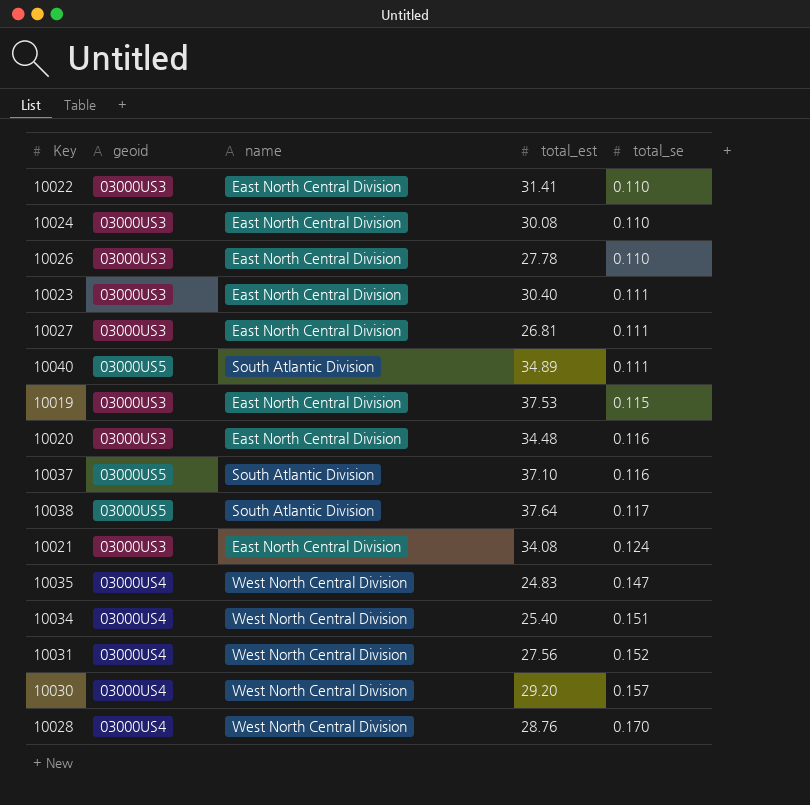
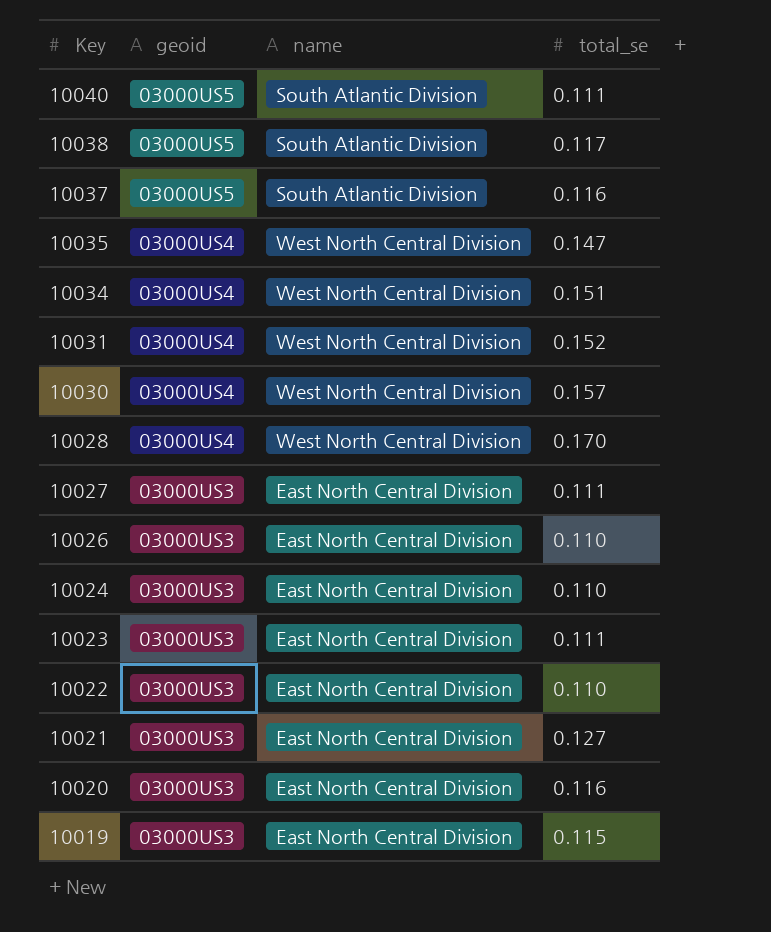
row order: total_se ascending -> Key descending
column total_est | position: 4 -> none
10021 | total_se: 0.124 -> 0.127

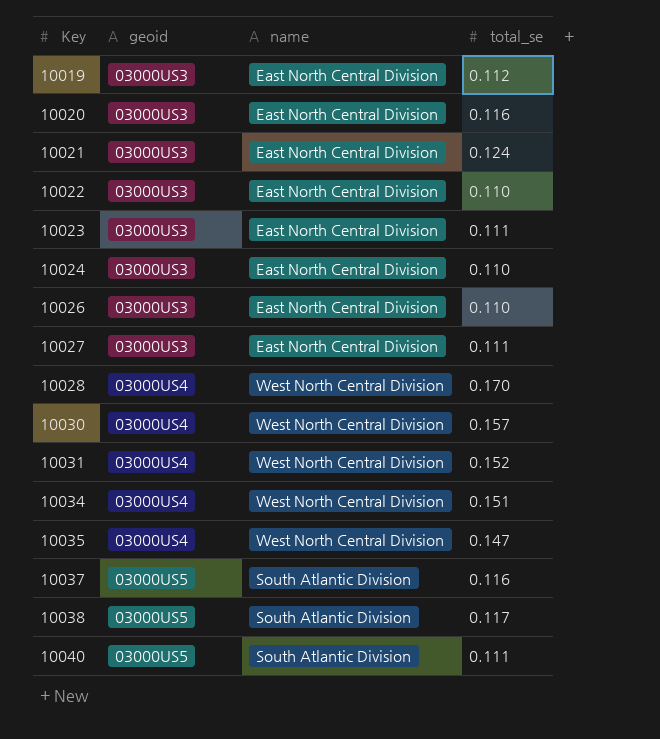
row order: Key descending -> Key ascending
10019 | total_se: 0.115 -> 0.112
10021 | total_se: 0.127 -> 0.124

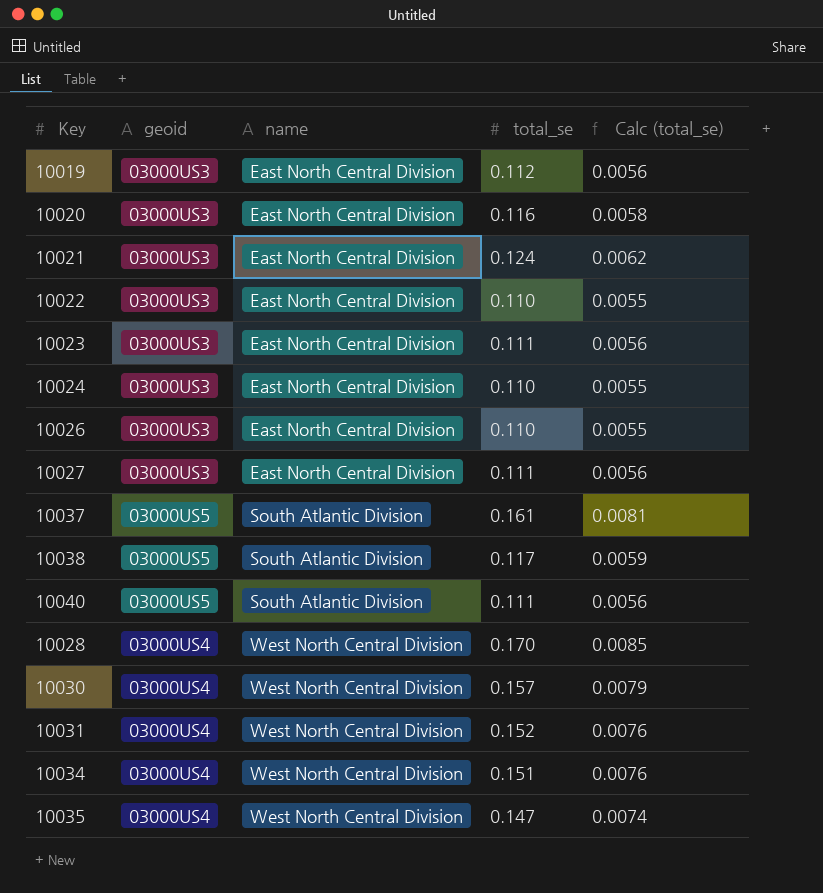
row order: Key ascending -> name ascending
column Calc (total_se) | formula: none -> [total_se] * 0.05
10037 | total_se: 0.116 -> 0.161

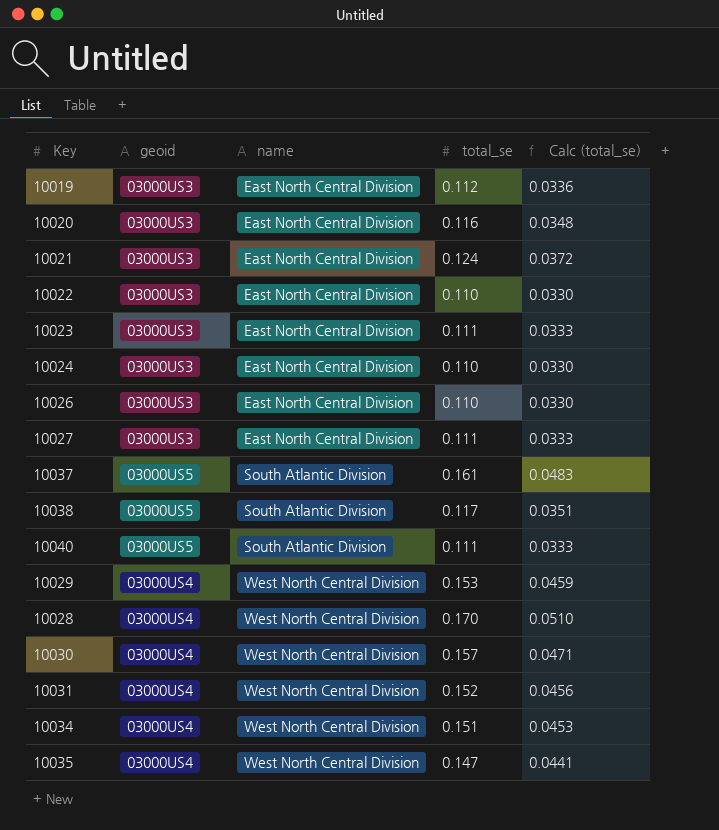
column Calc (total_se) | formula: [total_se] * 0.05 -> [total_se] * 0.3
row 10029: none -> 03000US4 | West North Central Division | 0.153 | 0.0459

